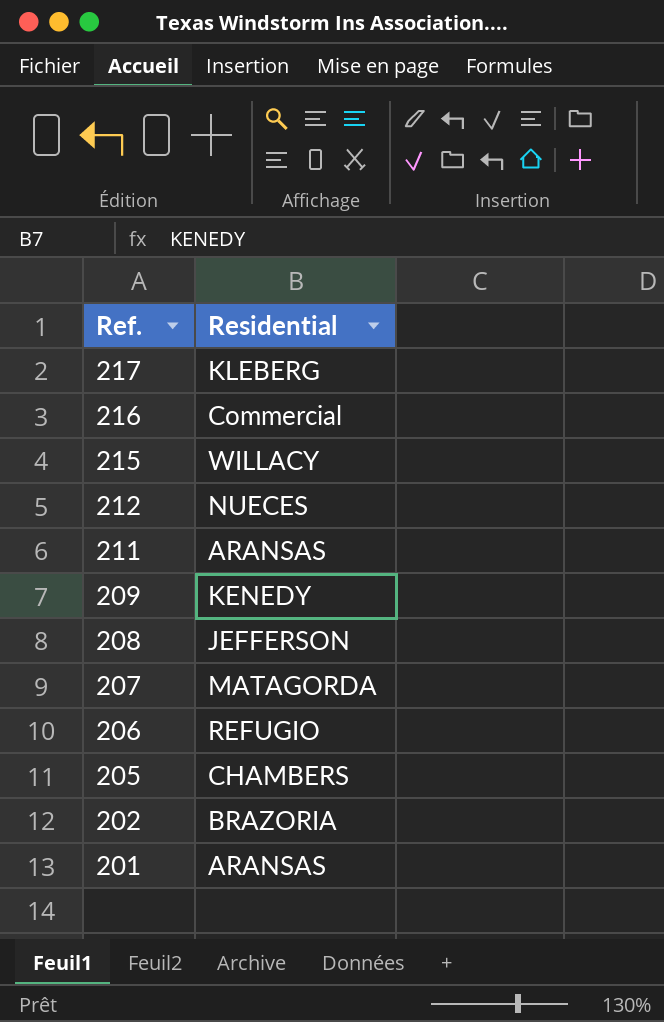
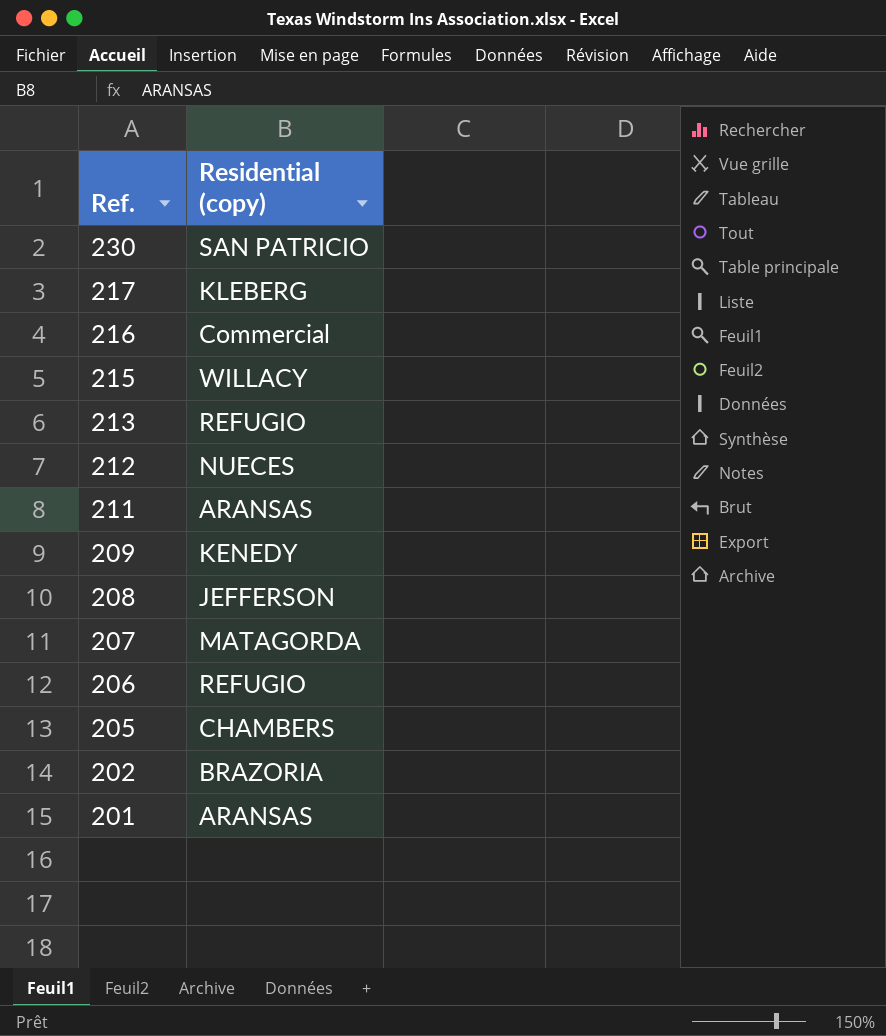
column name: Residential -> Residential (copy)
row 230: none -> SAN PATRICIO
row 213: none -> REFUGIO

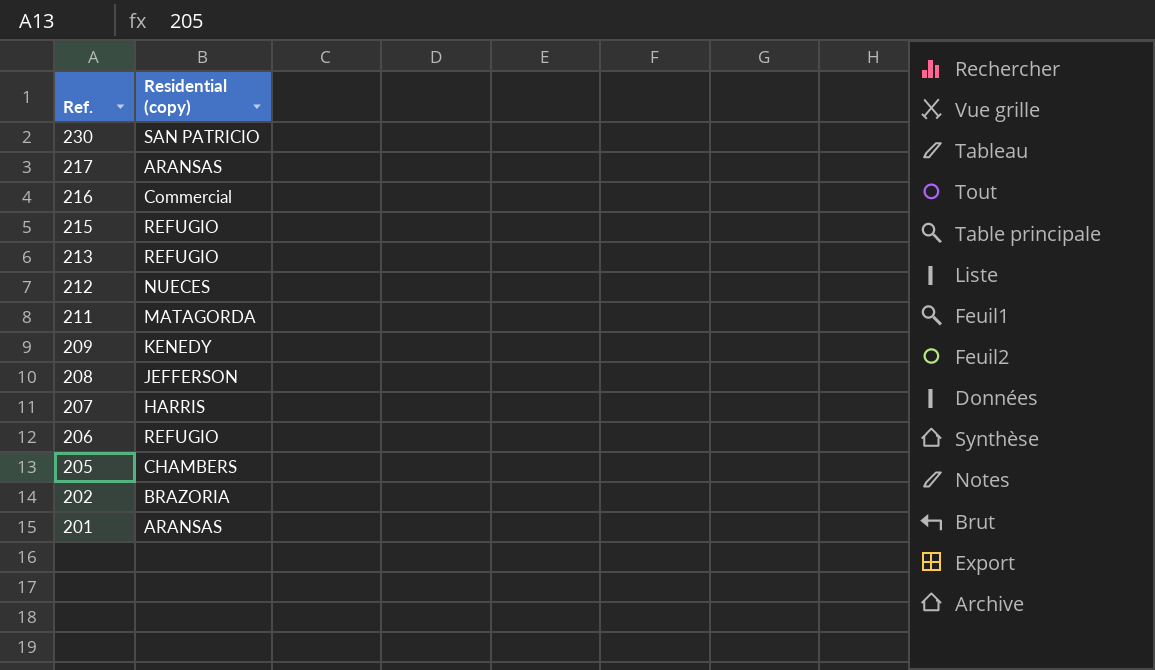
217 | Residential (copy): KLEBERG -> ARANSAS
215 | Residential (copy): WILLACY -> REFUGIO
211 | Residential (copy): ARANSAS -> MATAGORDA
207 | Residential (copy): MATAGORDA -> HARRIS

